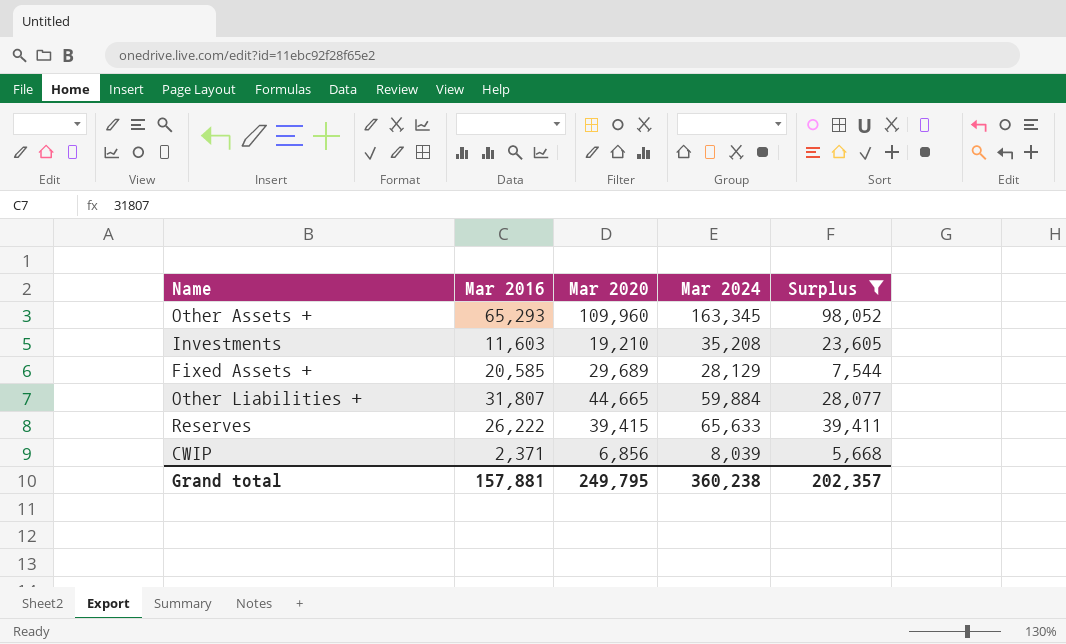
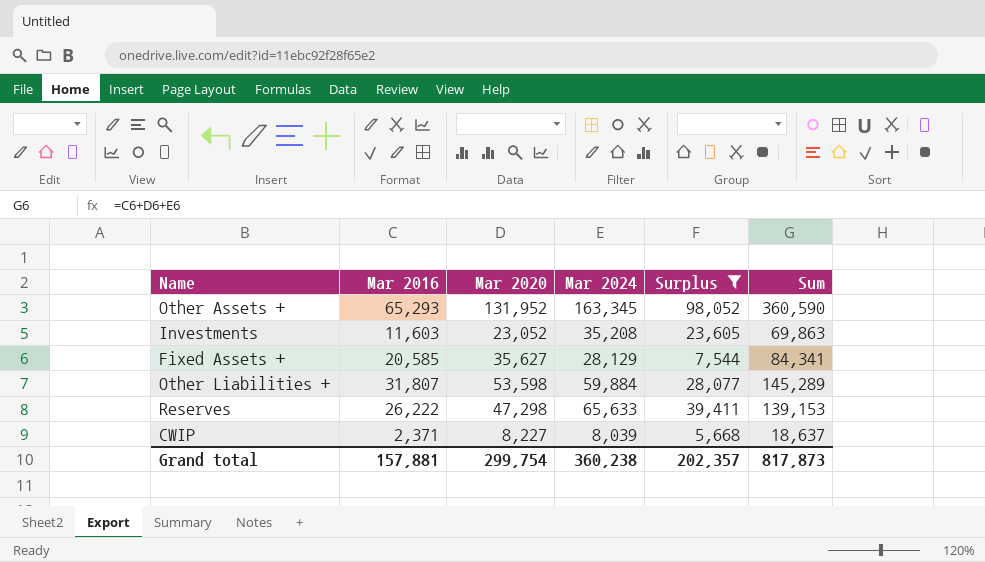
column Sum | formula: none -> [Mar 2016] + [Mar 2020] + [Mar 2024]
Other Assets + | Mar 2020: 109,960 -> 131,952
Investments | Mar 2020: 19,210 -> 23,052
Fixed Assets + | Mar 2020: 29,689 -> 35,627
Other Liabilities + | Mar 2020: 44,665 -> 53,598
Reserves | Mar 2020: 39,415 -> 47,298
CWIP | Mar 2020: 6,856 -> 8,227
Grand total | Mar 2020: 249,795 -> 299,754

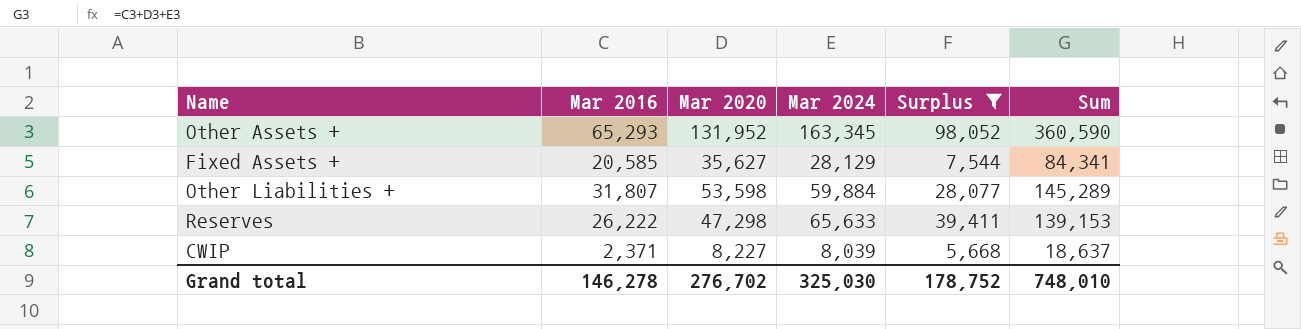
row Investments: 11,603 | 23,052 | 35,208 | 23,605 | 69,863 -> none
Grand total | Mar 2016: 157,881 -> 146,278
Grand total | Mar 2020: 299,754 -> 276,702
Grand total | Mar 2024: 360,238 -> 325,030
Grand total | Surplus: 202,357 -> 178,752
Grand total | Sum: 817,873 -> 748,010

